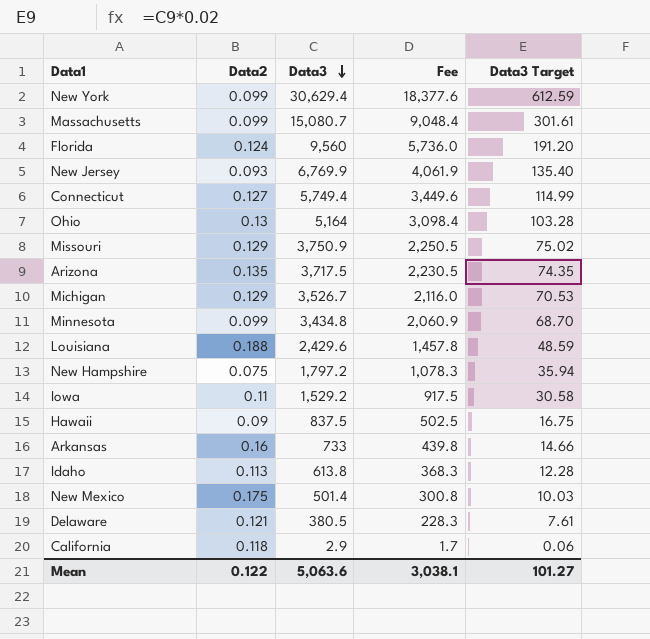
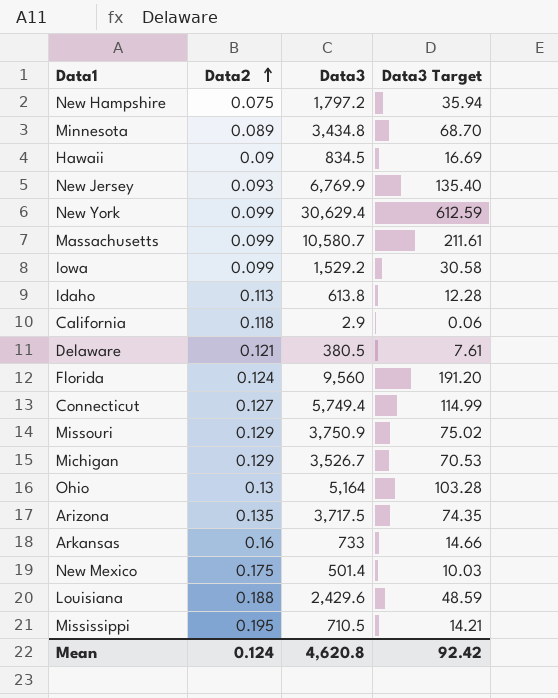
row order: Data3 descending -> Data2 ascending
column Fee | formula: [Data3] * 0.6 -> none
Minnesota | Data2: 0.099 -> 0.089
Hawaii | Data3: 837.5 -> 834.5
Hawaii | Data3 Target: 16.75 -> 16.69
Massachusetts | Data3: 15,080.7 -> 10,580.7
Massachusetts | Data3 Target: 301.61 -> 211.61
Iowa | Data2: 0.11 -> 0.099
row Mississippi: none -> 0.195 | 710.5 | 14.21
Mean | Data2: 0.122 -> 0.124
Mean | Data3: 5,063.6 -> 4,620.8
Mean | Data3 Target: 101.27 -> 92.42

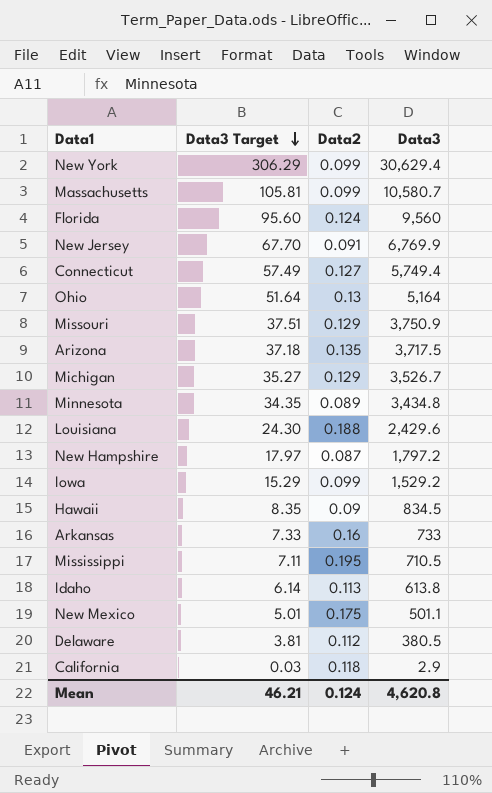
row order: Data2 ascending -> Data3 Target descending
column Data3 Target | formula: [Data3] * 0.02 -> [Data3] * 0.01
column Data3 Target | position: 4 -> 2
New Jersey | Data2: 0.093 -> 0.091
New Hampshire | Data2: 0.075 -> 0.087
New Mexico | Data3: 501.4 -> 501.1
Delaware | Data2: 0.121 -> 0.112
Mean | Data3 Target: 92.42 -> 46.21

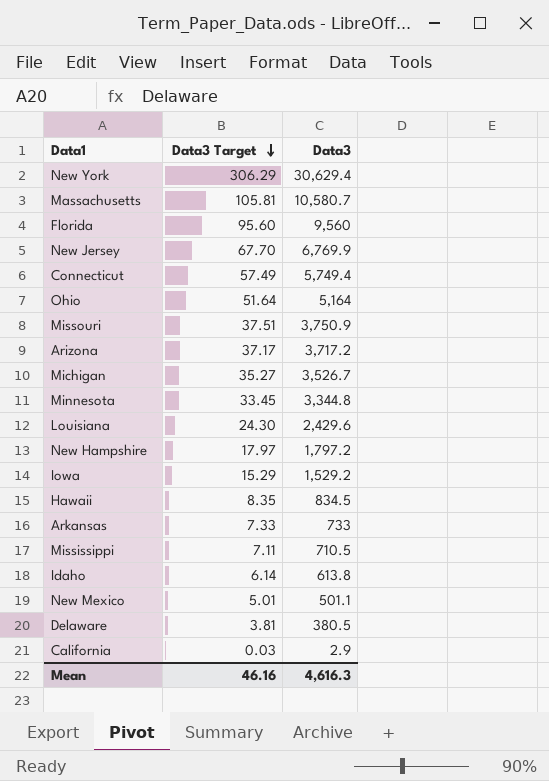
column Data2 | position: 3 -> none
Arizona | Data3 Target: 37.18 -> 37.17
Arizona | Data3: 3,717.5 -> 3,717.2
Minnesota | Data3 Target: 34.35 -> 33.45
Minnesota | Data3: 3,434.8 -> 3,344.8
Mean | Data3 Target: 46.21 -> 46.16
Mean | Data3: 4,620.8 -> 4,616.3

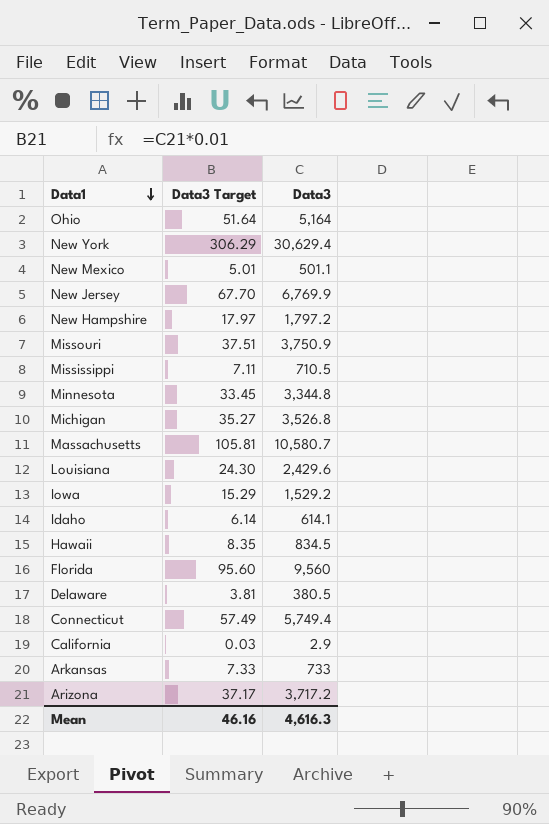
row order: Data3 Target descending -> Data1 descending
Michigan | Data3: 3,526.7 -> 3,526.8
Idaho | Data3: 613.8 -> 614.1

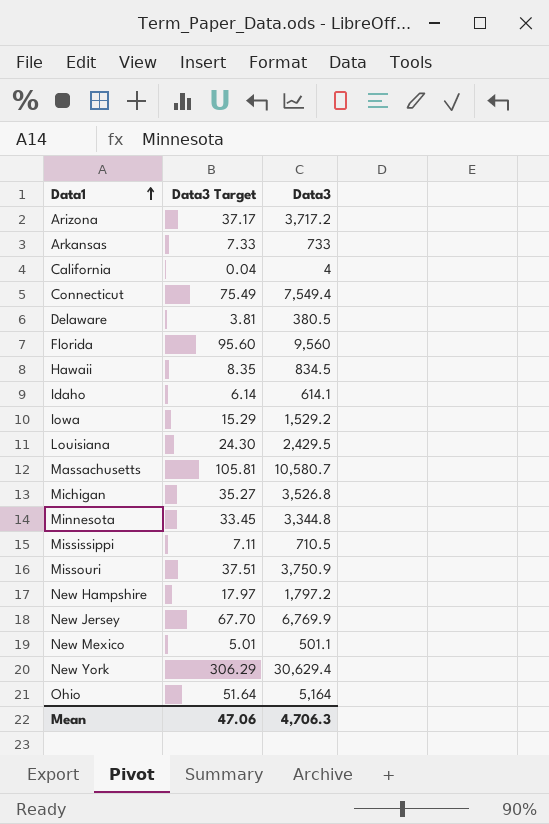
row order: Data1 descending -> Data1 ascending
California | Data3 Target: 0.03 -> 0.04
California | Data3: 2.9 -> 4
Connecticut | Data3 Target: 57.49 -> 75.49
Connecticut | Data3: 5,749.4 -> 7,549.4
Louisiana | Data3: 2,429.6 -> 2,429.5
Mean | Data3 Target: 46.16 -> 47.06
Mean | Data3: 4,616.3 -> 4,706.3

